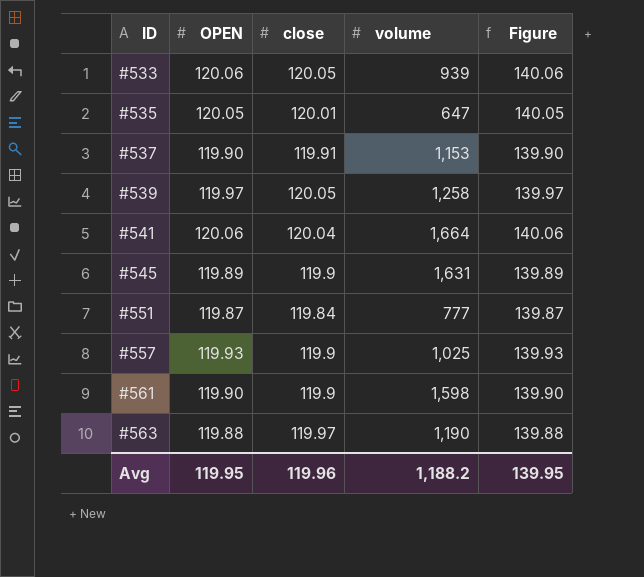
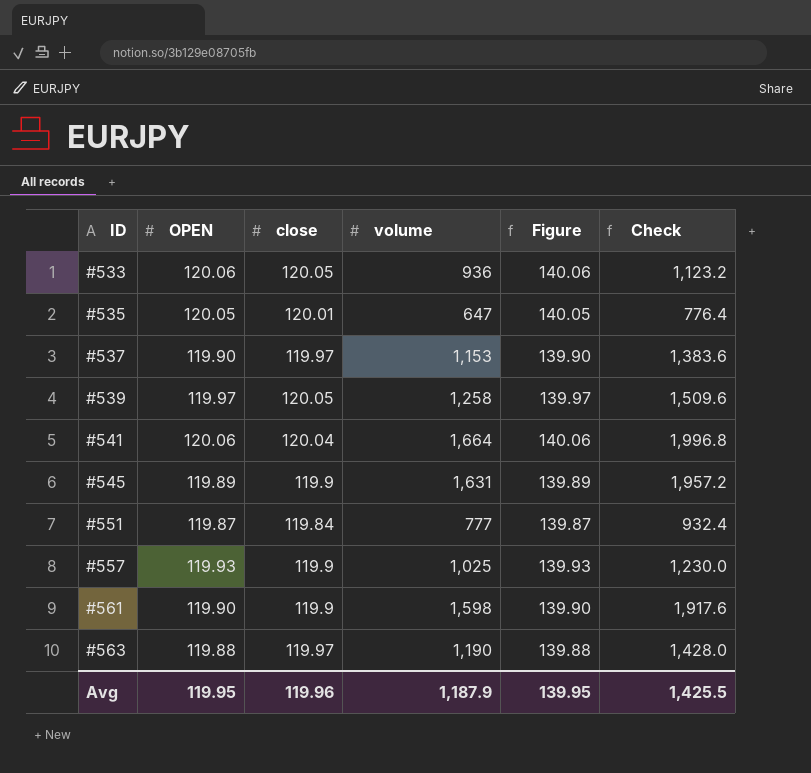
column Check | formula: none -> [volume] * 1.2
#533 | volume: 939 -> 936
#537 | close: 119.91 -> 119.97
Avg | volume: 1,188.2 -> 1,187.9

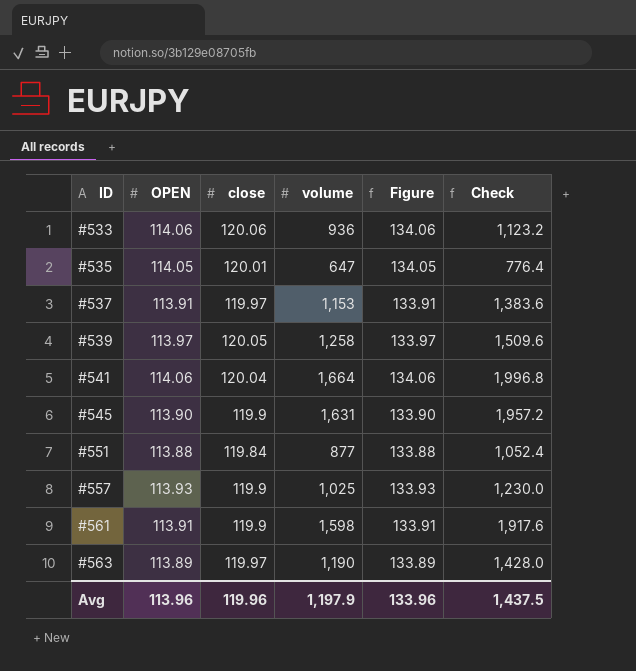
#533 | OPEN: 120.06 -> 114.06
#533 | close: 120.05 -> 120.06
#533 | Figure: 140.06 -> 134.06
#535 | OPEN: 120.05 -> 114.05
#535 | Figure: 140.05 -> 134.05
#537 | OPEN: 119.90 -> 113.91
#537 | Figure: 139.90 -> 133.91
#539 | OPEN: 119.97 -> 113.97
#539 | Figure: 139.97 -> 133.97
#541 | OPEN: 120.06 -> 114.06
#541 | Figure: 140.06 -> 134.06
#545 | OPEN: 119.89 -> 113.90
#545 | Figure: 139.89 -> 133.90
#551 | OPEN: 119.87 -> 113.88
#551 | volume: 777 -> 877
#551 | Figure: 139.87 -> 133.88
#551 | Check: 932.4 -> 1,052.4
#557 | OPEN: 119.93 -> 113.93
#557 | Figure: 139.93 -> 133.93
#561 | OPEN: 119.90 -> 113.91
#561 | Figure: 139.90 -> 133.91
#563 | OPEN: 119.88 -> 113.89
#563 | Figure: 139.88 -> 133.89
Avg | OPEN: 119.95 -> 113.96
Avg | volume: 1,187.9 -> 1,197.9
Avg | Figure: 139.95 -> 133.96
Avg | Check: 1,425.5 -> 1,437.5

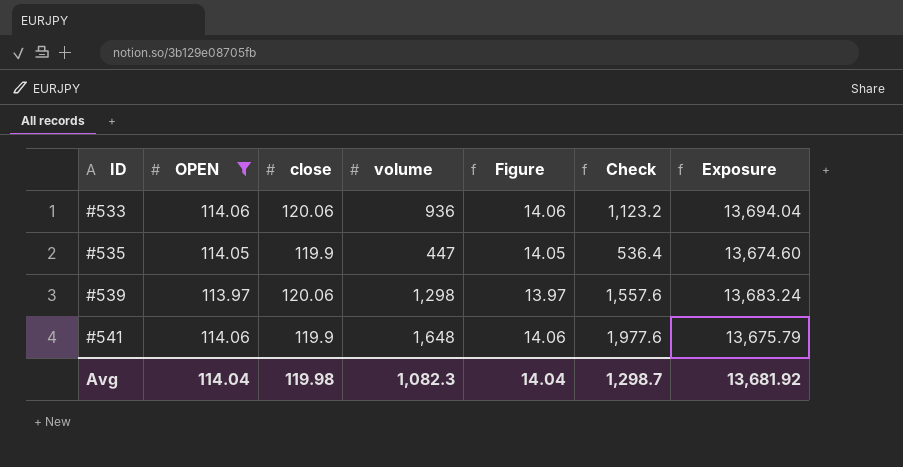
filter: none -> OPEN >= 113.97
column Figure | formula: [OPEN] + 20 -> [OPEN] - 100
column Exposure | formula: none -> [OPEN] * [close]
#535 | close: 120.01 -> 119.9
#535 | volume: 647 -> 447
#535 | Check: 776.4 -> 536.4
#539 | close: 120.05 -> 120.06
#539 | volume: 1,258 -> 1,298
#539 | Check: 1,509.6 -> 1,557.6
#541 | close: 120.04 -> 119.9
#541 | volume: 1,664 -> 1,648
#541 | Check: 1,996.8 -> 1,977.6
Avg | OPEN: 113.96 -> 114.04
Avg | close: 119.96 -> 119.98
Avg | volume: 1,197.9 -> 1,082.3
Avg | Figure: 133.96 -> 14.04
Avg | Check: 1,437.5 -> 1,298.7

